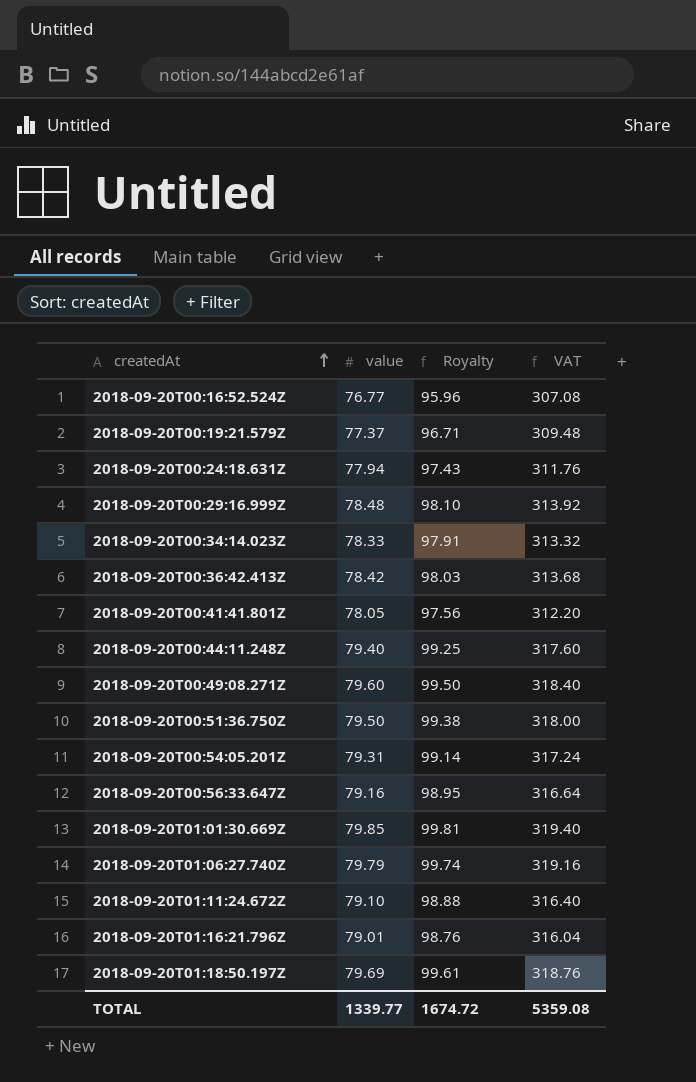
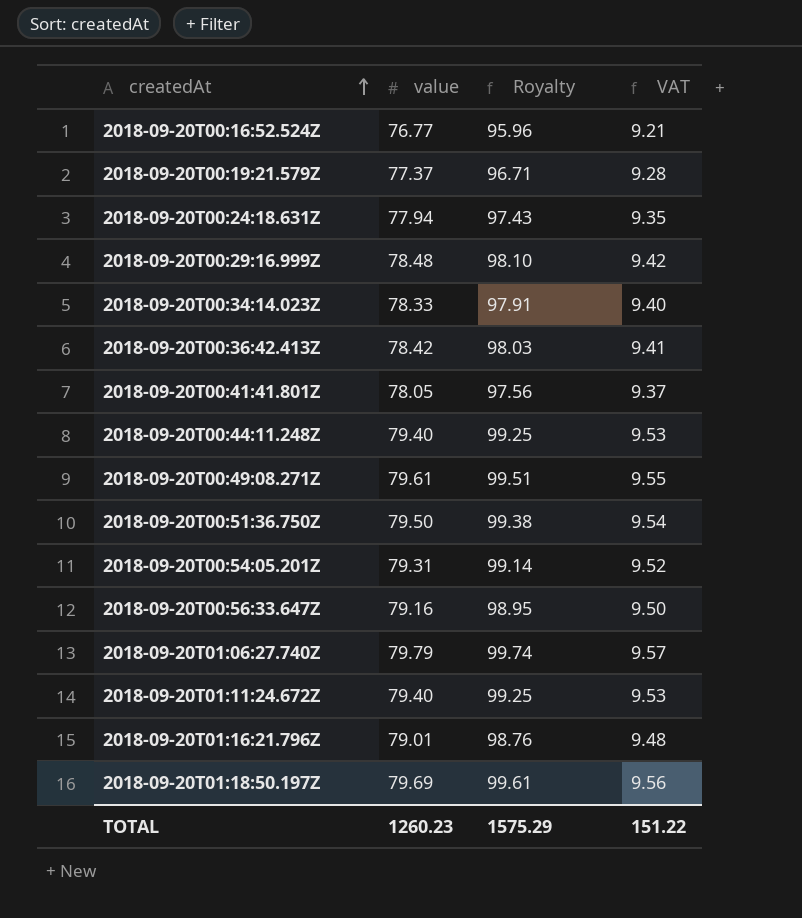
column VAT | formula: [value] * 4 -> [value] * 0.12
row 2018-09-20T01:01:30.669Z: 79.85 | 99.81 | 319.40 -> none
2018-09-20T00:49:08.271Z | value: 79.60 -> 79.61
2018-09-20T00:49:08.271Z | Royalty: 99.50 -> 99.51
2018-09-20T01:11:24.672Z | value: 79.10 -> 79.40
2018-09-20T01:11:24.672Z | Royalty: 98.88 -> 99.25
TOTAL | value: 1339.77 -> 1260.23
TOTAL | Royalty: 1674.72 -> 1575.29
TOTAL | VAT: 5359.08 -> 151.22

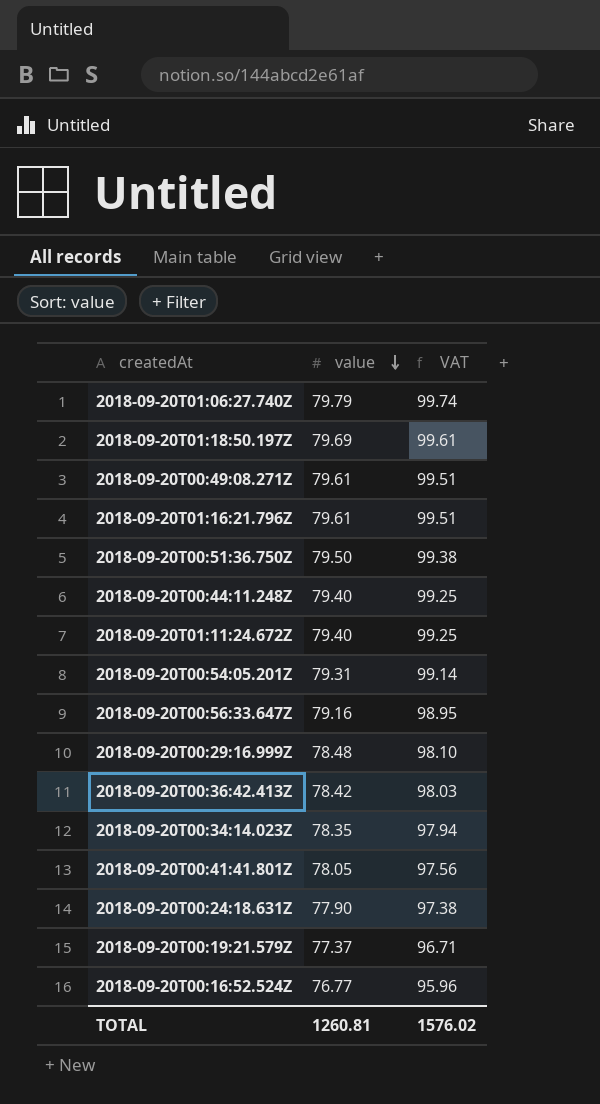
row order: createdAt ascending -> value descending
column Royalty | formula: [value] * 1.25 -> none
column VAT | formula: [value] * 0.12 -> [value] * 1.25
2018-09-20T01:16:21.796Z | value: 79.01 -> 79.61
2018-09-20T00:34:14.023Z | value: 78.33 -> 78.35
2018-09-20T00:24:18.631Z | value: 77.94 -> 77.90
TOTAL | value: 1260.23 -> 1260.81
TOTAL | VAT: 151.22 -> 1576.02

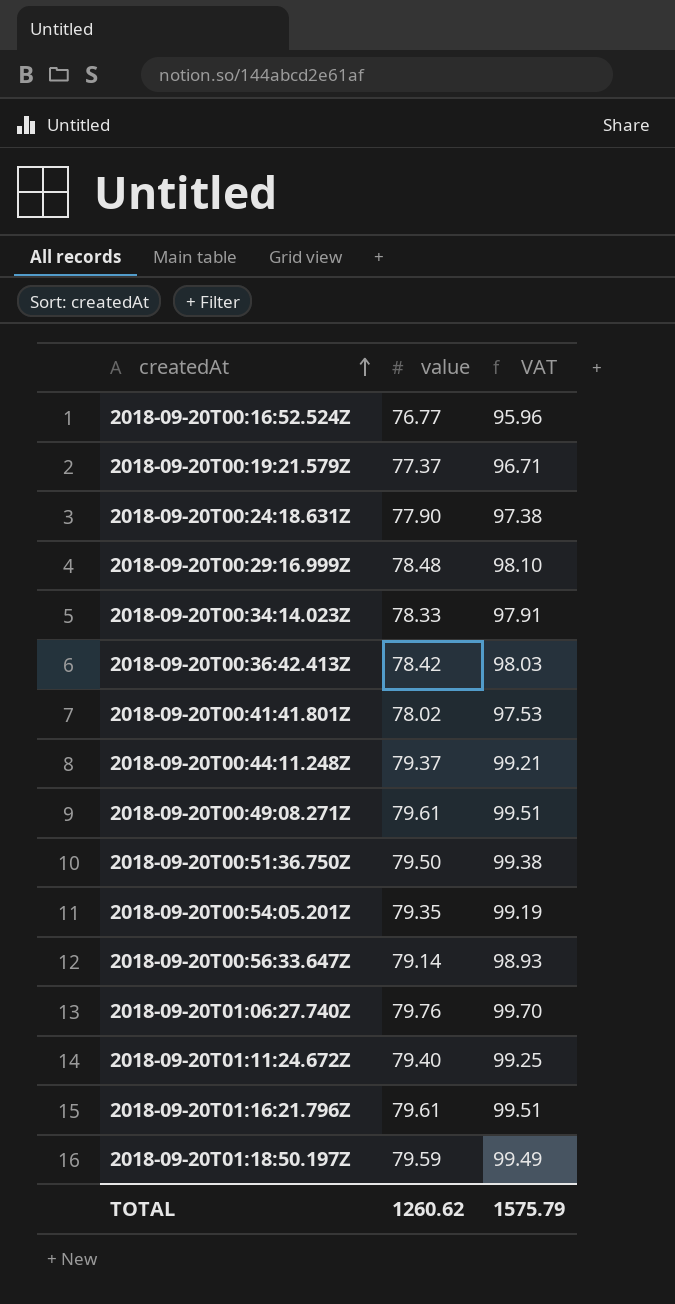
row order: value descending -> createdAt ascending
2018-09-20T00:34:14.023Z | value: 78.35 -> 78.33
2018-09-20T00:34:14.023Z | VAT: 97.94 -> 97.91
2018-09-20T00:41:41.801Z | value: 78.05 -> 78.02
2018-09-20T00:41:41.801Z | VAT: 97.56 -> 97.53
2018-09-20T00:44:11.248Z | value: 79.40 -> 79.37
2018-09-20T00:44:11.248Z | VAT: 99.25 -> 99.21
2018-09-20T00:54:05.201Z | value: 79.31 -> 79.35
2018-09-20T00:54:05.201Z | VAT: 99.14 -> 99.19
2018-09-20T00:56:33.647Z | value: 79.16 -> 79.14
2018-09-20T00:56:33.647Z | VAT: 98.95 -> 98.93
2018-09-20T01:06:27.740Z | value: 79.79 -> 79.76
2018-09-20T01:06:27.740Z | VAT: 99.74 -> 99.70
2018-09-20T01:18:50.197Z | value: 79.69 -> 79.59
2018-09-20T01:18:50.197Z | VAT: 99.61 -> 99.49
TOTAL | value: 1260.81 -> 1260.62
TOTAL | VAT: 1576.02 -> 1575.79

